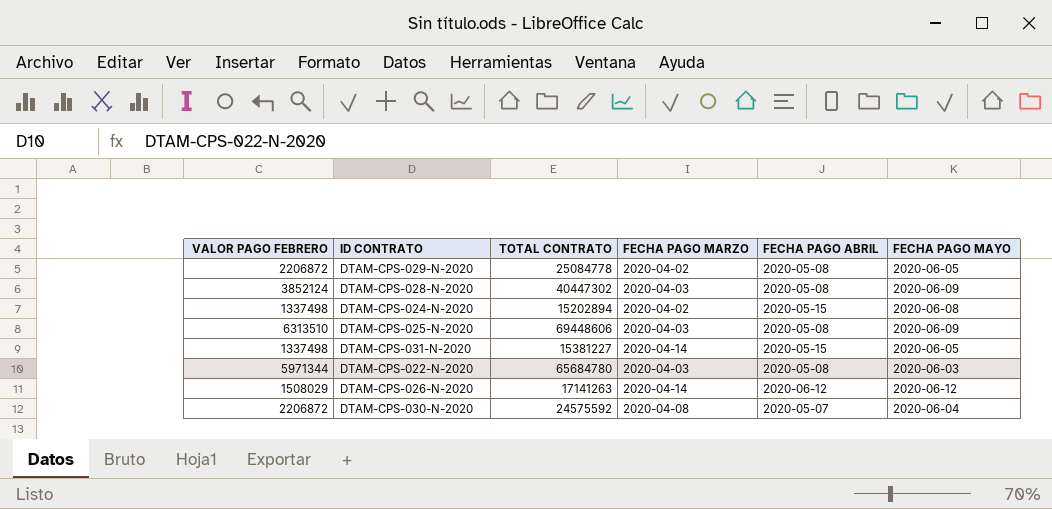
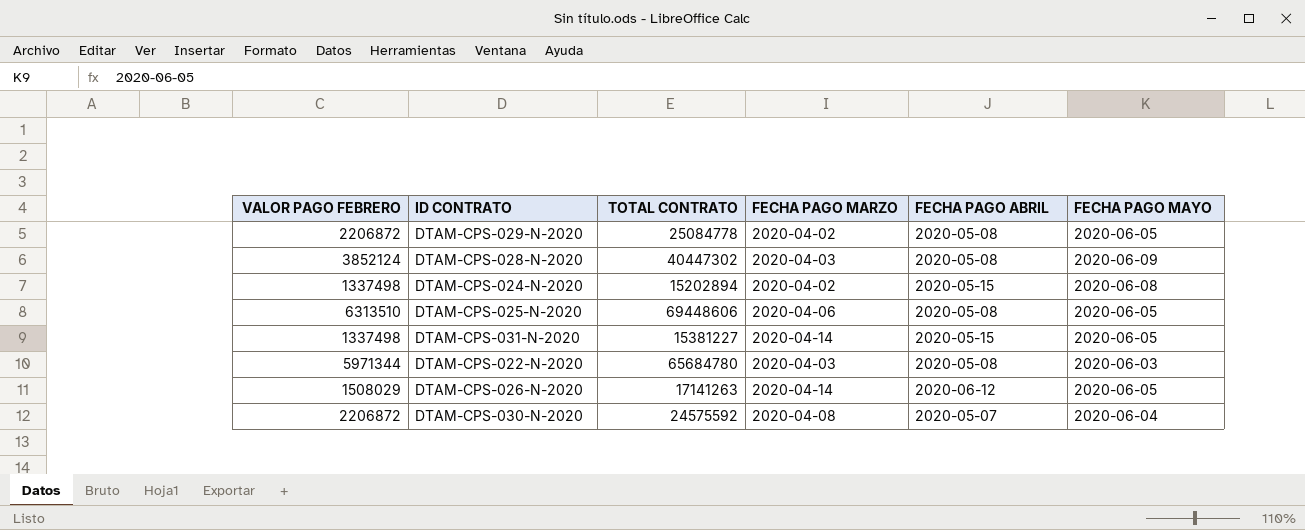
DTAM-CPS-025-N-2020 | FECHA PAGO MARZO: 2020-04-03 -> 2020-04-06
DTAM-CPS-025-N-2020 | FECHA PAGO MAYO: 2020-06-09 -> 2020-06-05
DTAM-CPS-026-N-2020 | FECHA PAGO MAYO: 2020-06-12 -> 2020-06-05

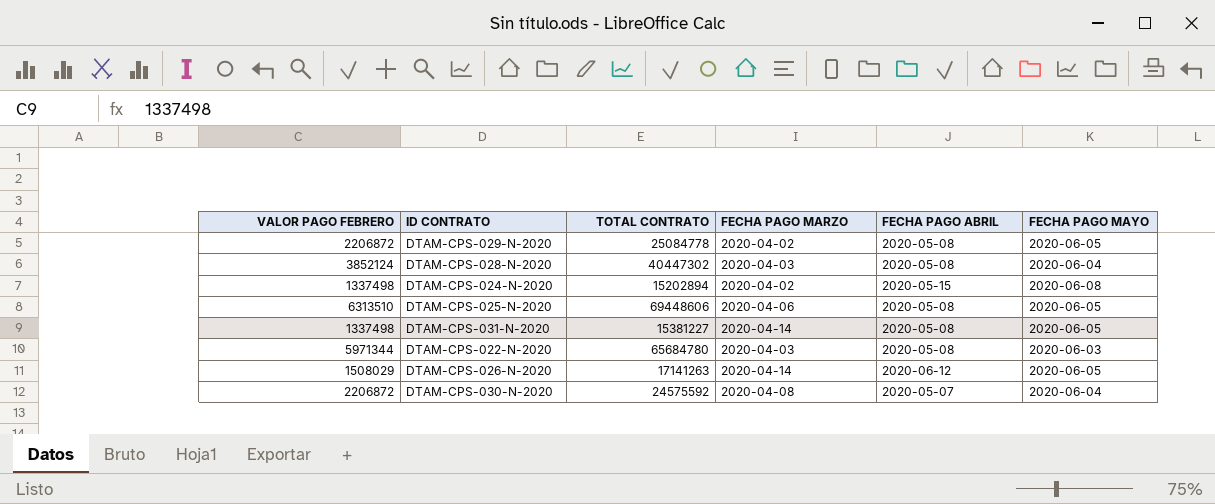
DTAM-CPS-028-N-2020 | FECHA PAGO MAYO: 2020-06-09 -> 2020-06-04
DTAM-CPS-031-N-2020 | FECHA PAGO ABRIL: 2020-05-15 -> 2020-05-08

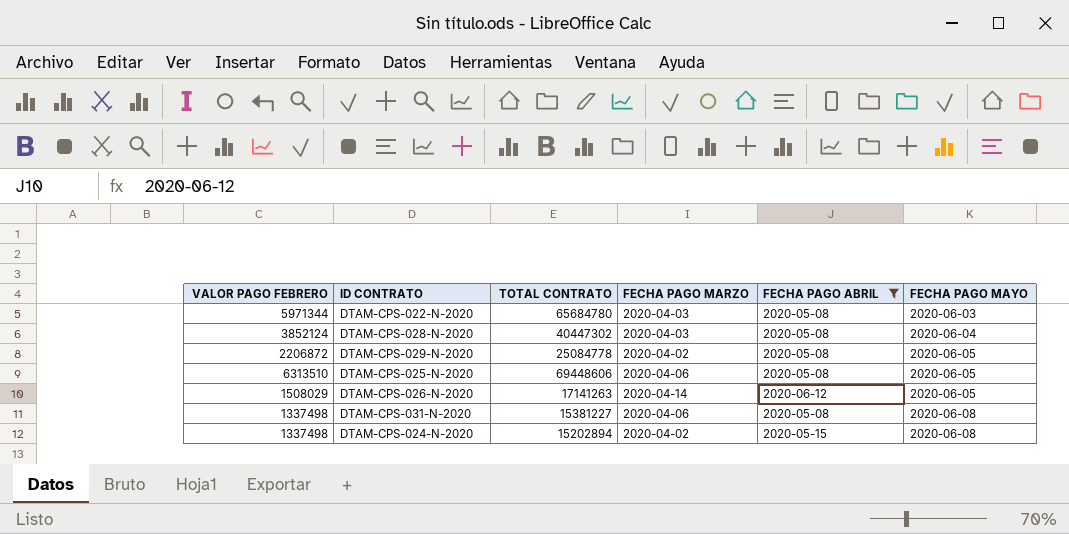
filter: none -> FECHA PAGO ABRIL != 2020-05-07
row order: none -> FECHA PAGO MAYO ascending
DTAM-CPS-031-N-2020 | FECHA PAGO MARZO: 2020-04-14 -> 2020-04-06
DTAM-CPS-031-N-2020 | FECHA PAGO MAYO: 2020-06-05 -> 2020-06-08

